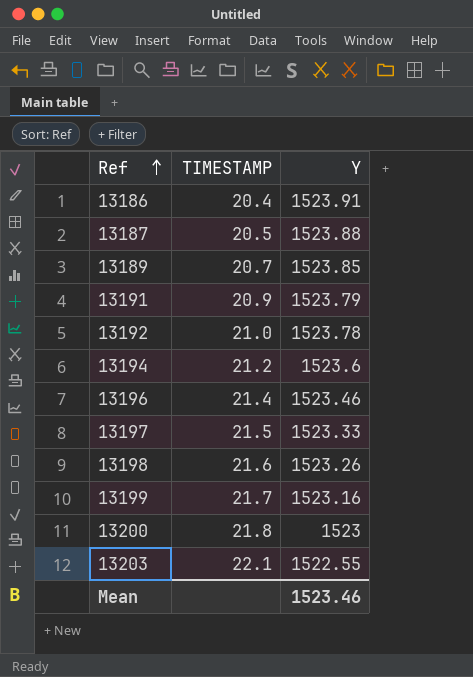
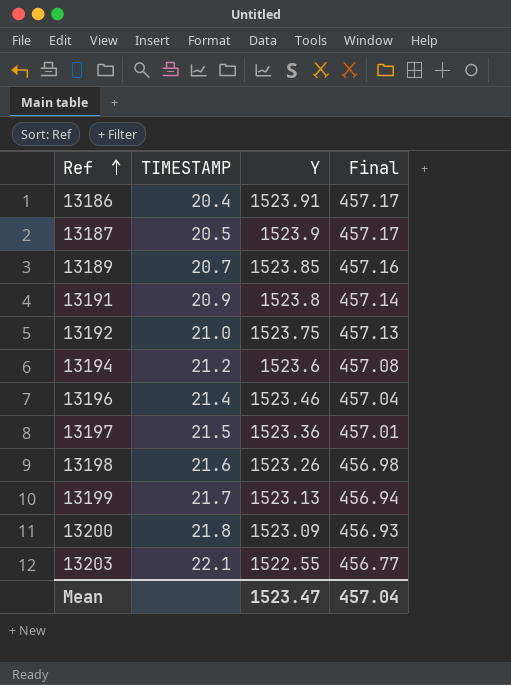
column Final | formula: none -> [Y] * 0.3
13187 | Y: 1523.88 -> 1523.9
13191 | Y: 1523.79 -> 1523.8
13192 | Y: 1523.78 -> 1523.75
13197 | Y: 1523.33 -> 1523.36
13199 | Y: 1523.16 -> 1523.13
13200 | Y: 1523 -> 1523.09
Mean | Y: 1523.46 -> 1523.47

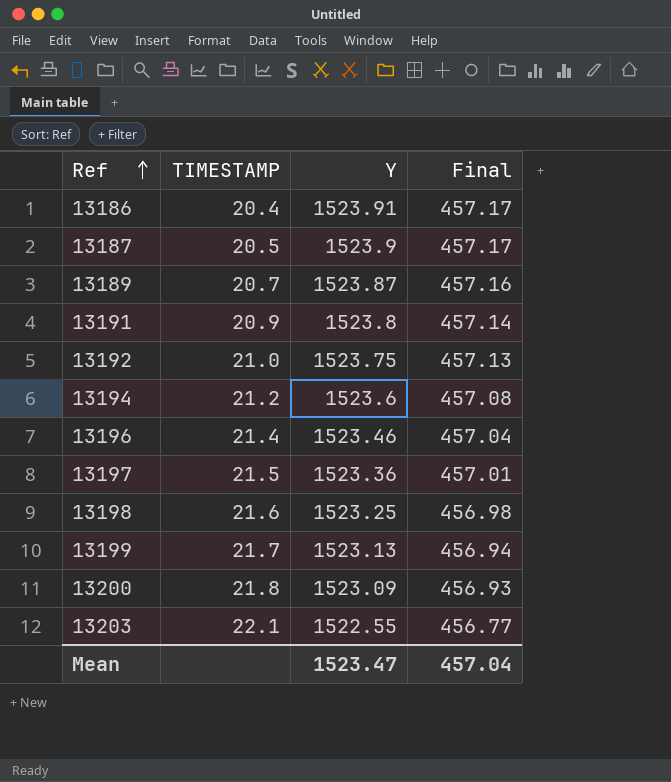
13189 | Y: 1523.85 -> 1523.87
13198 | Y: 1523.26 -> 1523.25

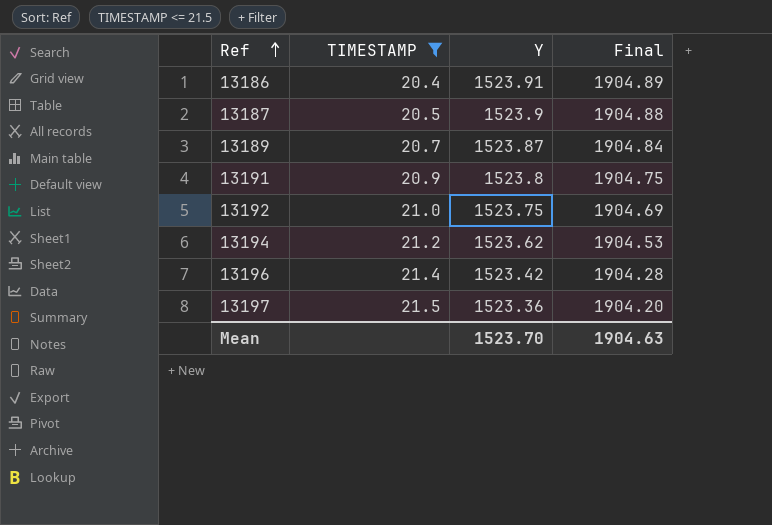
filter: none -> TIMESTAMP <= 21.5
column Final | formula: [Y] * 0.3 -> [Y] * 1.25
13194 | Y: 1523.6 -> 1523.62
13196 | Y: 1523.46 -> 1523.42
Mean | Y: 1523.47 -> 1523.70
Mean | Final: 457.04 -> 1904.63

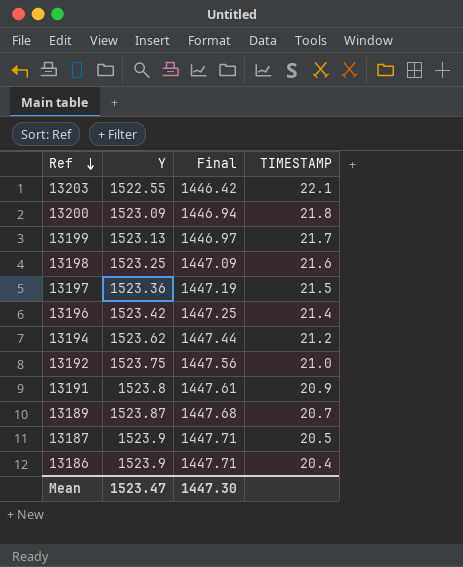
filter: TIMESTAMP <= 21.5 -> none
row order: Ref ascending -> Ref descending
column Final | formula: [Y] * 1.25 -> [Y] * 0.95
column TIMESTAMP | position: 2 -> 4
13186 | Y: 1523.91 -> 1523.9
Mean | Y: 1523.70 -> 1523.47
Mean | Final: 1904.63 -> 1447.30

